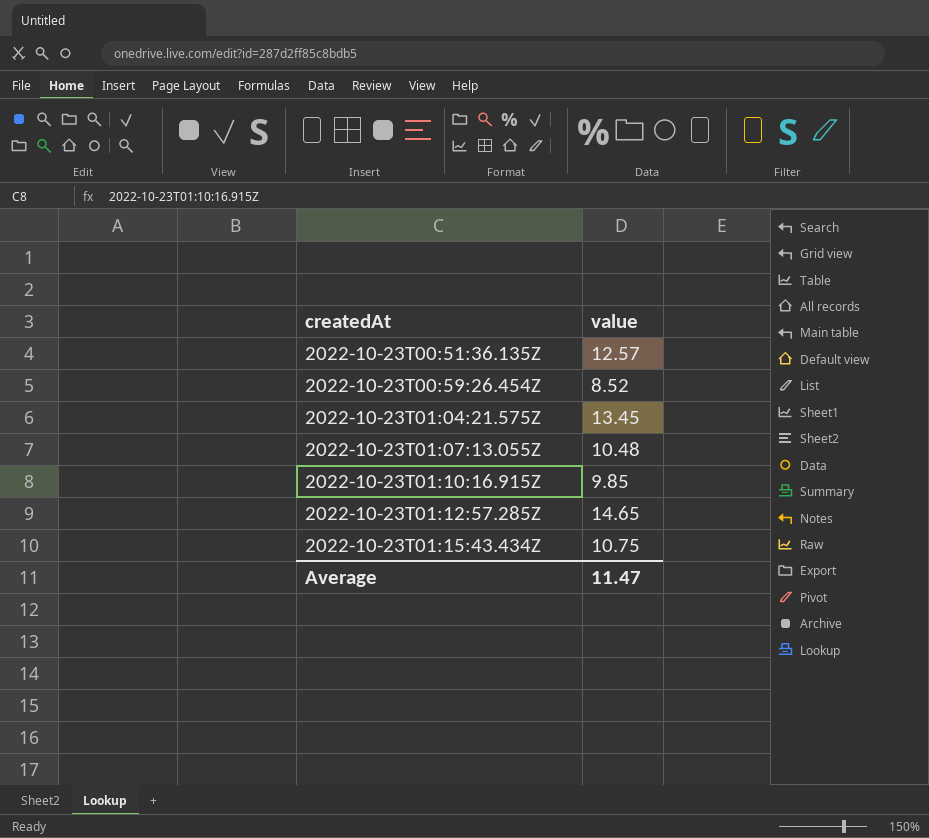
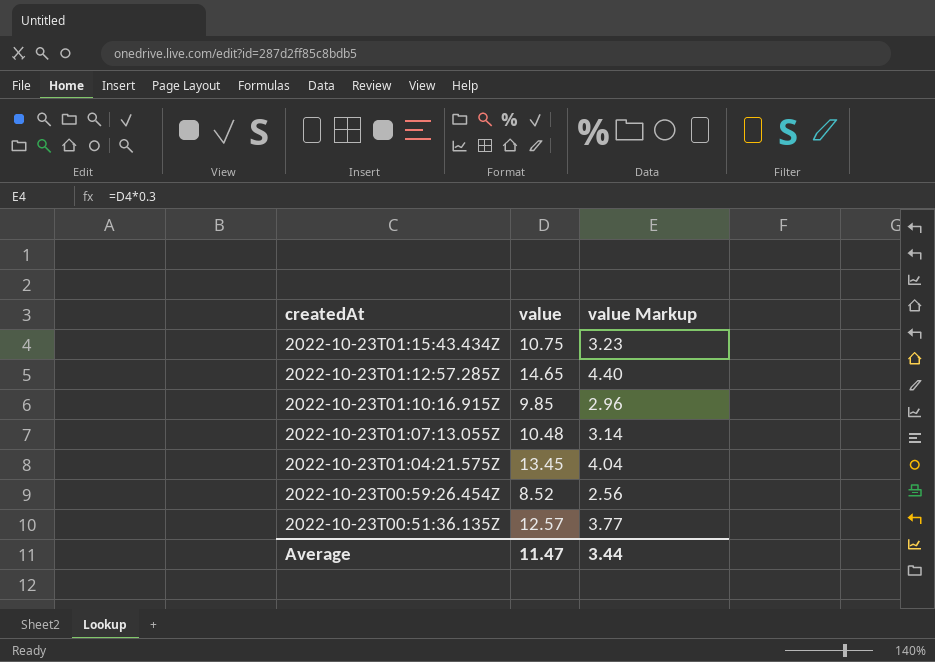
row order: createdAt ascending -> createdAt descending
column value Markup | formula: none -> [value] * 0.3

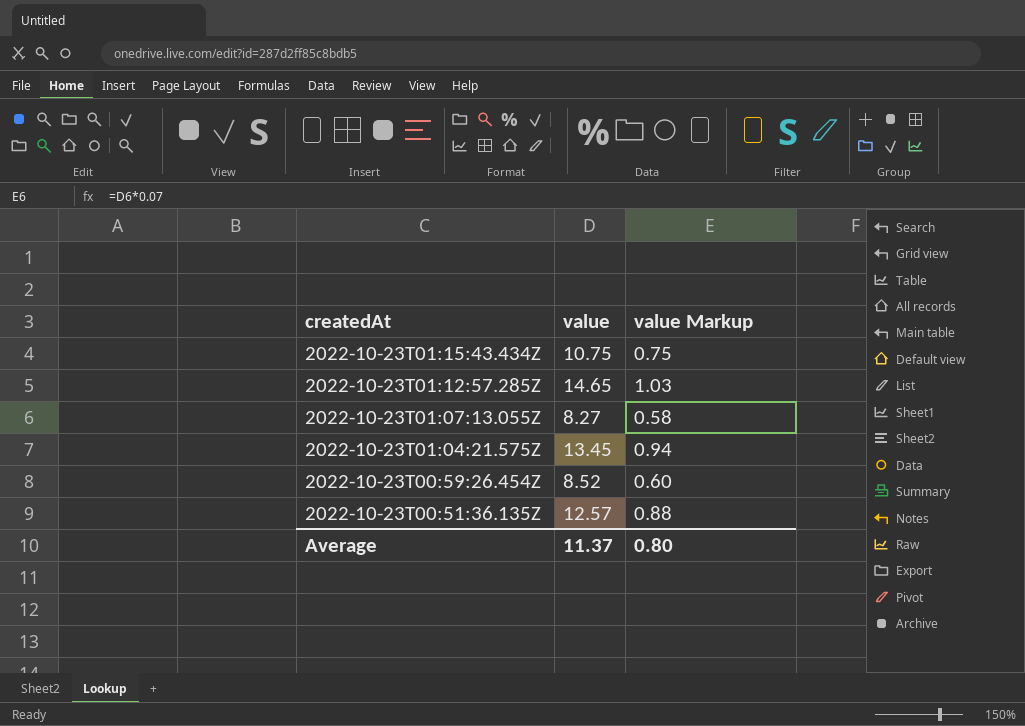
column value Markup | formula: [value] * 0.3 -> [value] * 0.07
row 2022-10-23T01:10:16.915Z: 9.85 | 2.96 -> none
2022-10-23T01:07:13.055Z | value: 10.48 -> 8.27
Average | value: 11.47 -> 11.37
Average | value Markup: 3.44 -> 0.80

